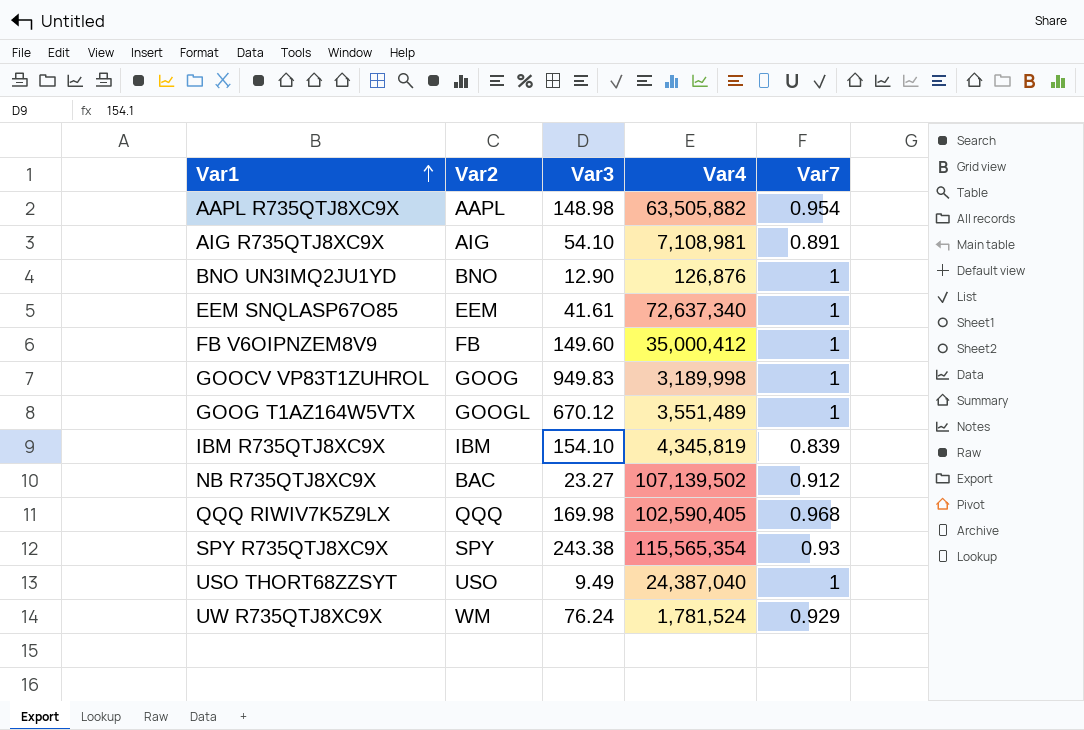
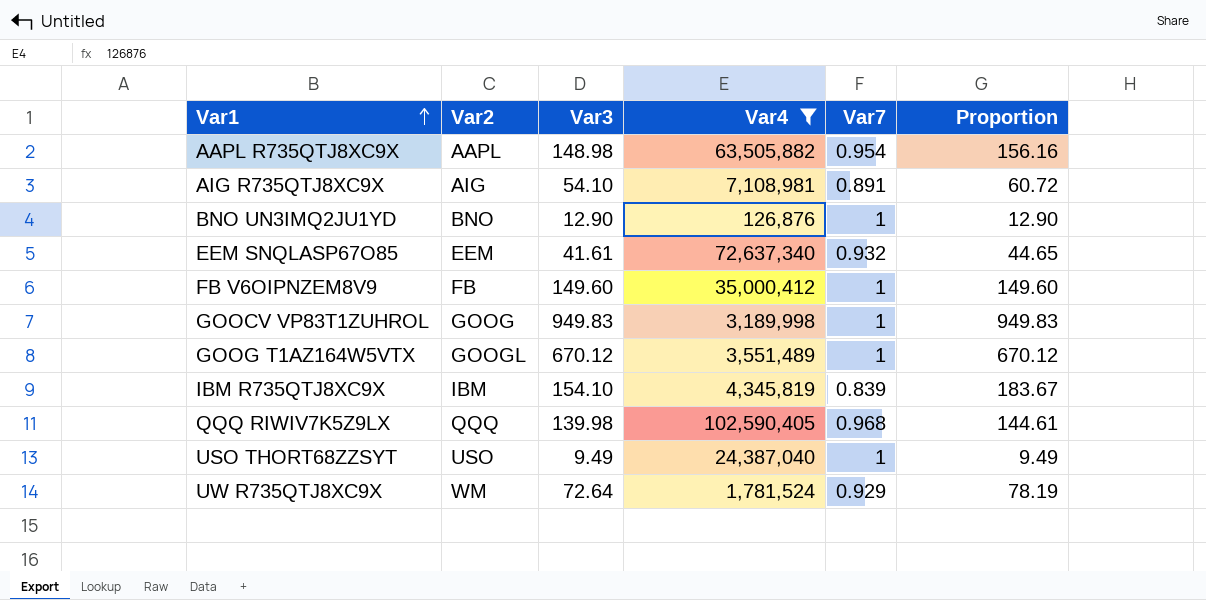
filter: none -> Var4 <= 102,590,405
column Proportion | formula: none -> [Var3] / [Var7]
EEM SNQLASP67O85 | Var7: 1 -> 0.932
QQQ RIWIV7K5Z9LX | Var3: 169.98 -> 139.98
UW R735QTJ8XC9X | Var3: 76.24 -> 72.64

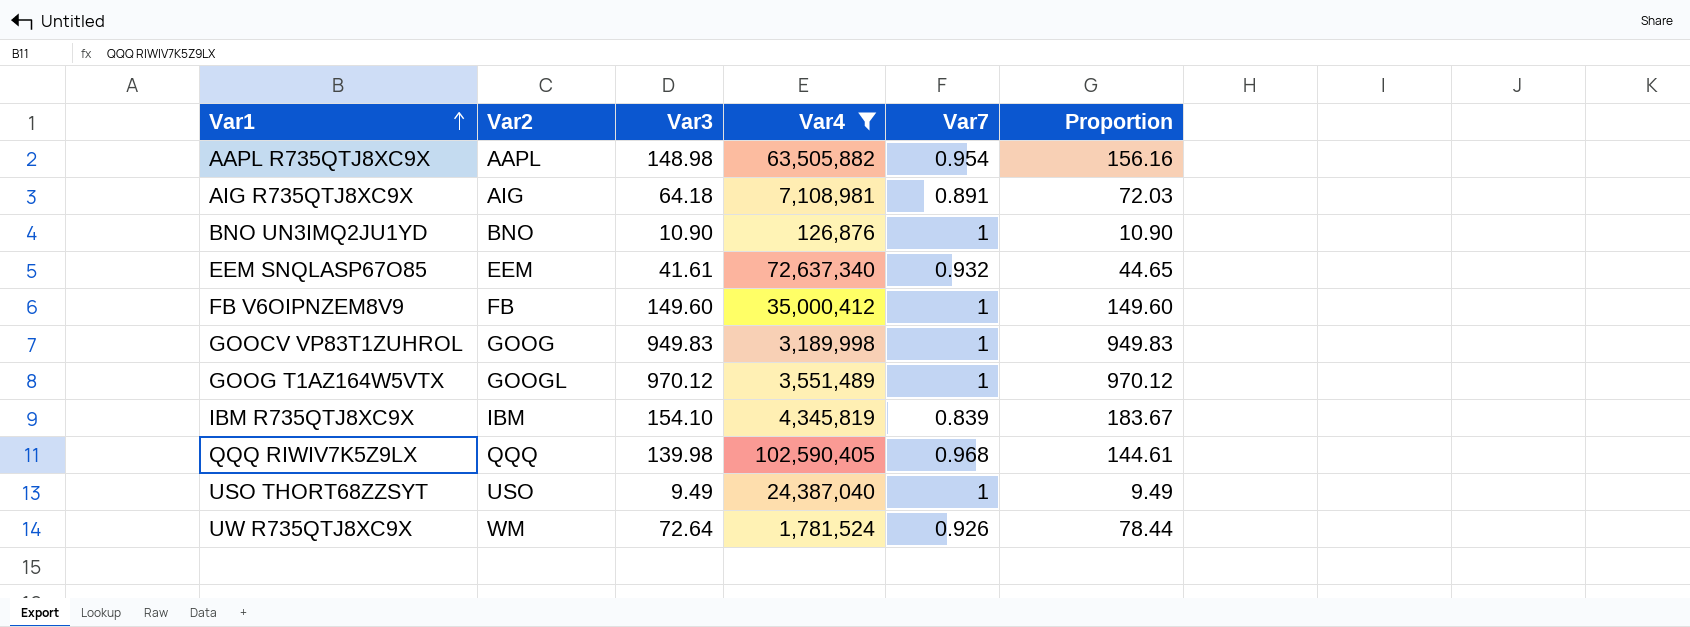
AIG R735QTJ8XC9X | Var3: 54.10 -> 64.18
AIG R735QTJ8XC9X | Proportion: 60.72 -> 72.03
BNO UN3IMQ2JU1YD | Var3: 12.90 -> 10.90
BNO UN3IMQ2JU1YD | Proportion: 12.90 -> 10.90
GOOG T1AZ164W5VTX | Var3: 670.12 -> 970.12
GOOG T1AZ164W5VTX | Proportion: 670.12 -> 970.12
UW R735QTJ8XC9X | Var7: 0.929 -> 0.926
UW R735QTJ8XC9X | Proportion: 78.19 -> 78.44

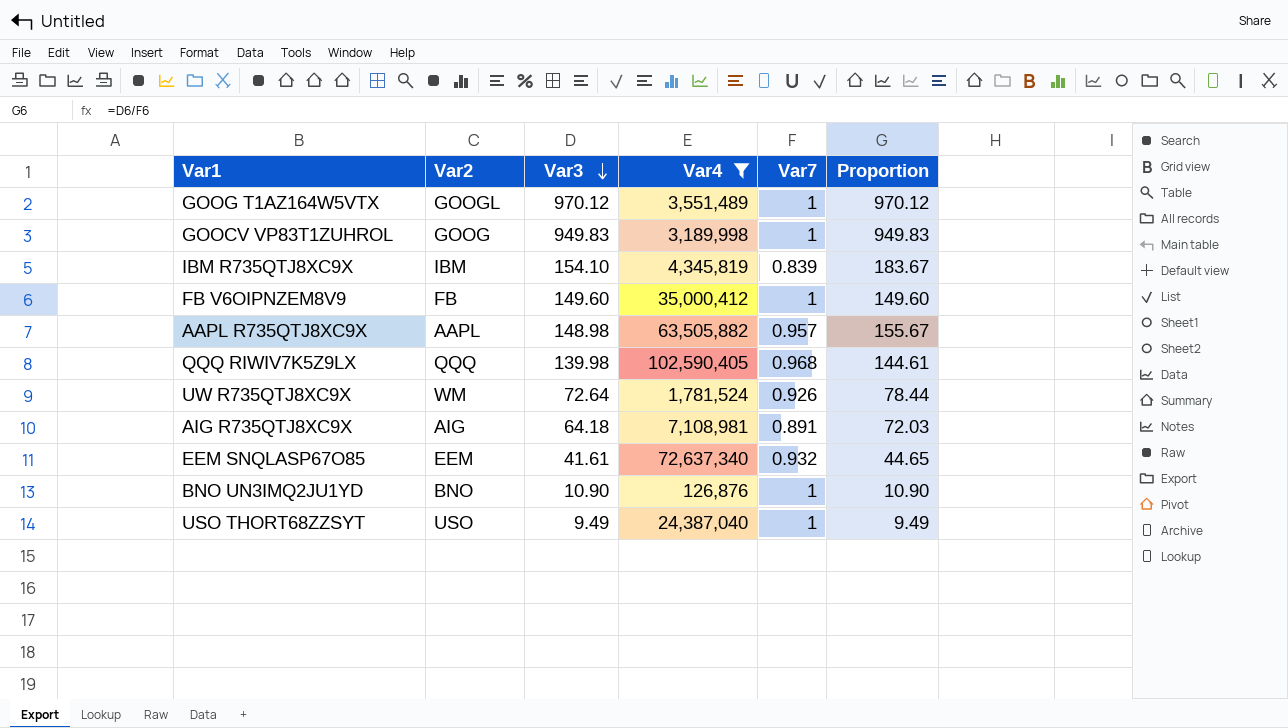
row order: Var1 ascending -> Var3 descending
AAPL R735QTJ8XC9X | Var7: 0.954 -> 0.957
AAPL R735QTJ8XC9X | Proportion: 156.16 -> 155.67

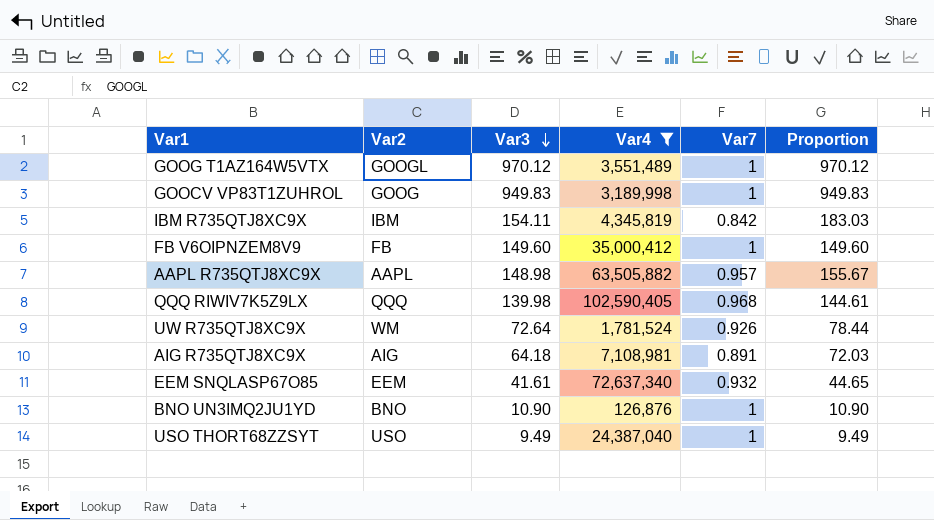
IBM R735QTJ8XC9X | Var3: 154.10 -> 154.11
IBM R735QTJ8XC9X | Var7: 0.839 -> 0.842
IBM R735QTJ8XC9X | Proportion: 183.67 -> 183.03

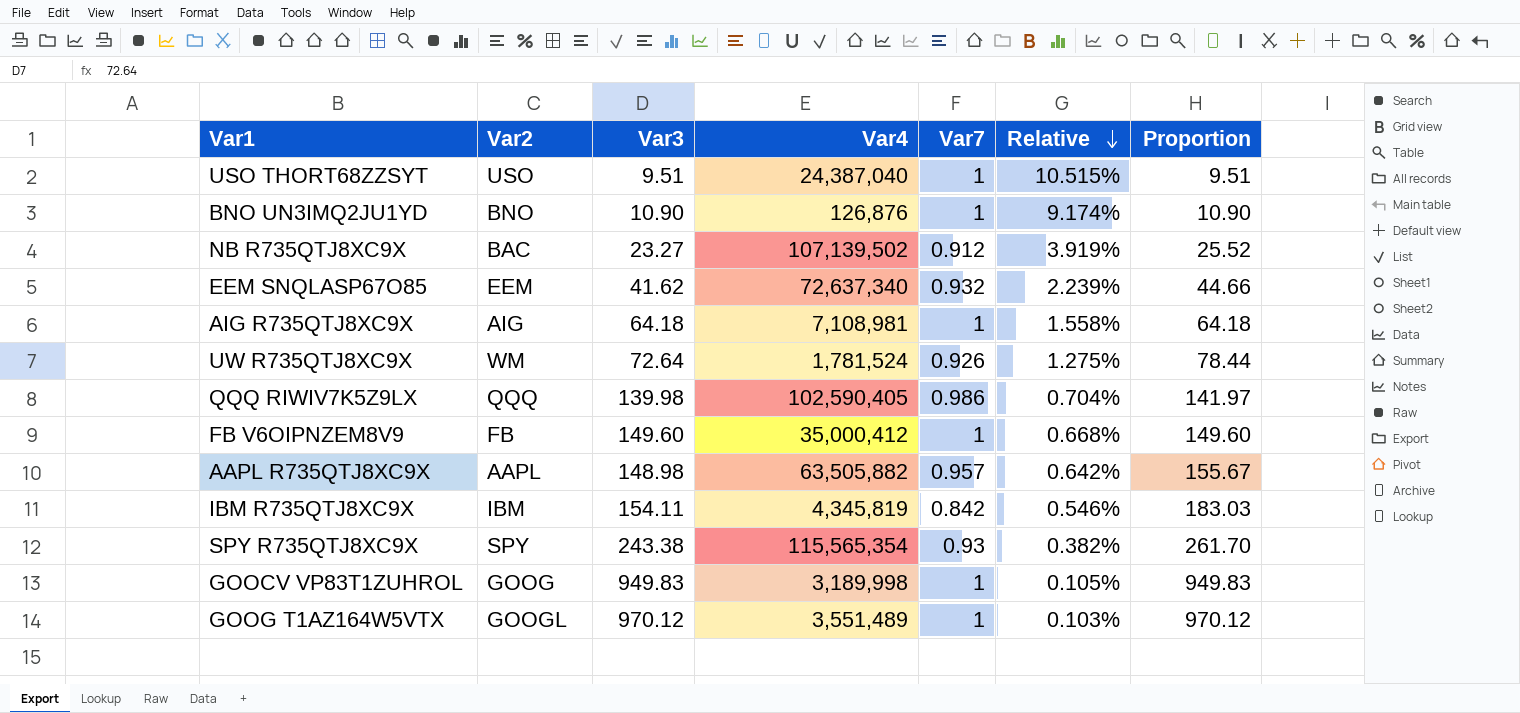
filter: Var4 <= 102,590,405 -> none
row order: Var3 descending -> Relative descending
column Relative | formula: none -> [Var7] / [Var3]
USO THORT68ZZSYT | Var3: 9.49 -> 9.51
USO THORT68ZZSYT | Proportion: 9.49 -> 9.51
EEM SNQLASP67O85 | Var3: 41.61 -> 41.62
EEM SNQLASP67O85 | Proportion: 44.65 -> 44.66
AIG R735QTJ8XC9X | Var7: 0.891 -> 1
AIG R735QTJ8XC9X | Proportion: 72.03 -> 64.18
QQQ RIWIV7K5Z9LX | Var7: 0.968 -> 0.986
QQQ RIWIV7K5Z9LX | Proportion: 144.61 -> 141.97

